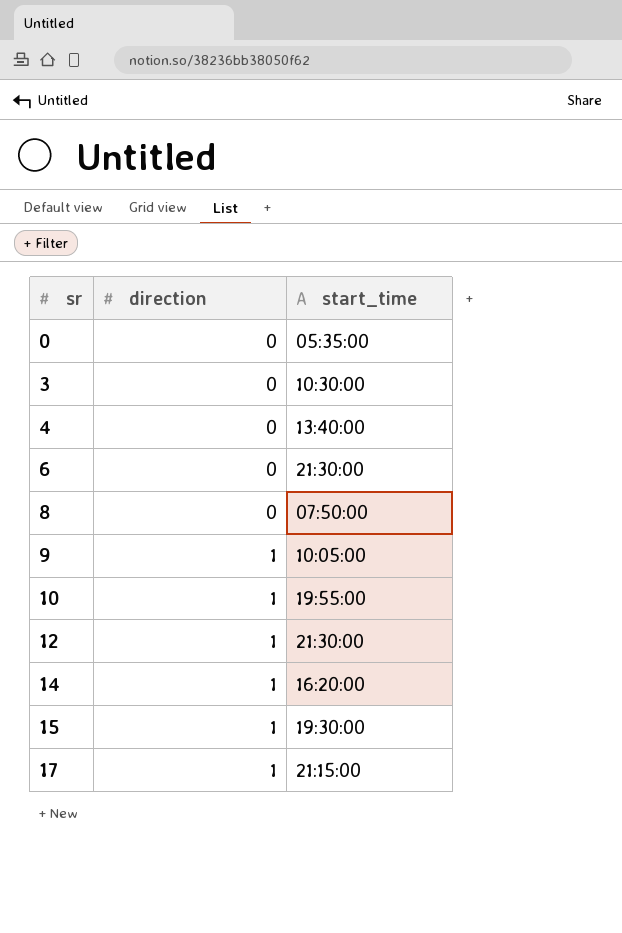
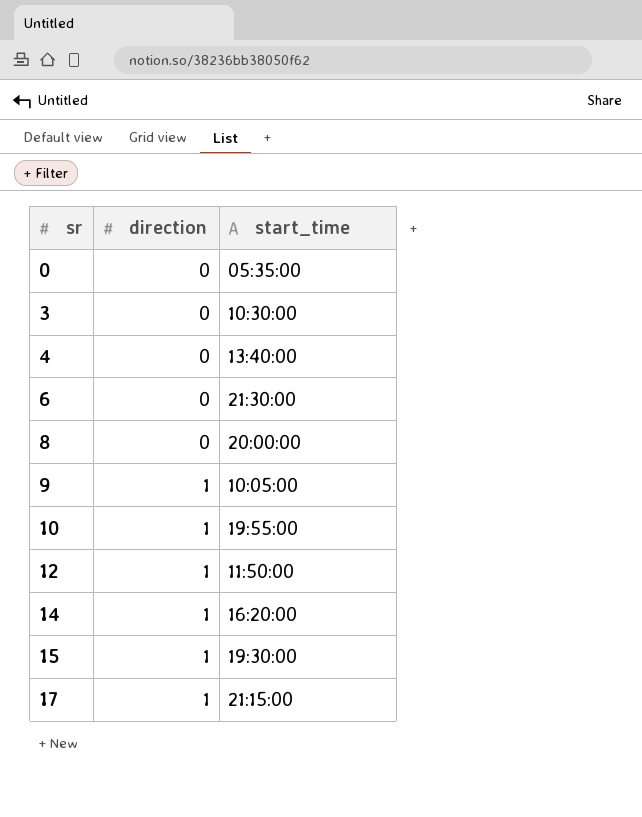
8 | start_time: 07:50:00 -> 20:00:00
12 | start_time: 21:30:00 -> 11:50:00

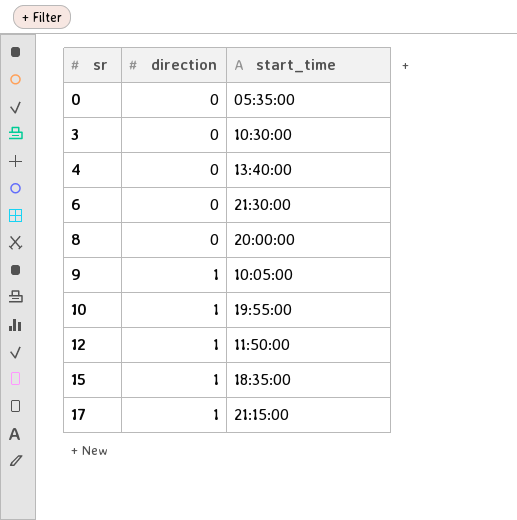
row 14: 1 | 16:20:00 -> none
15 | start_time: 19:30:00 -> 18:35:00

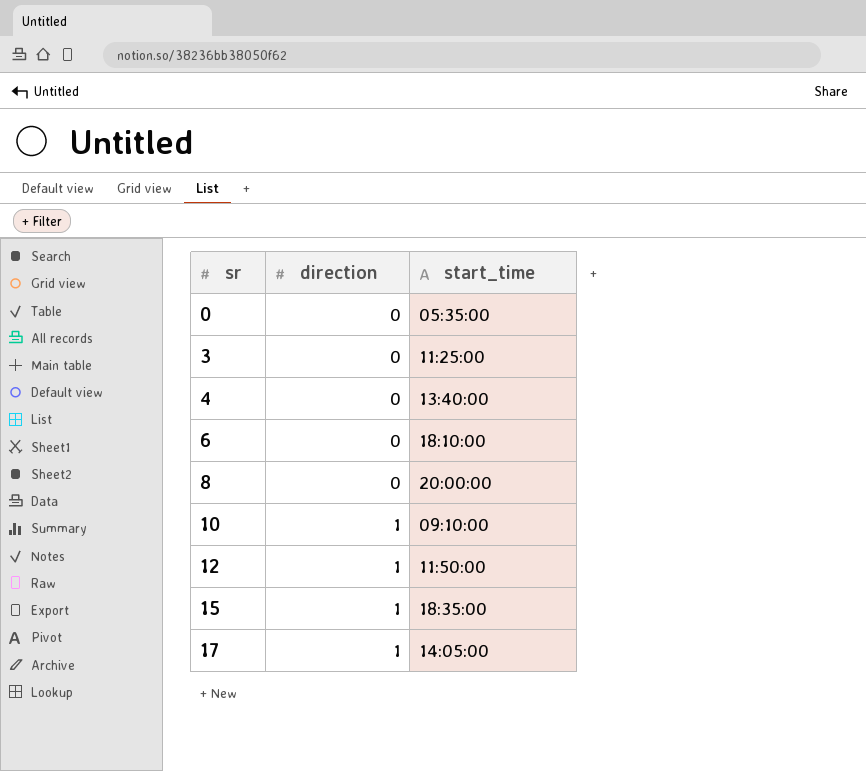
row 9: 1 | 10:05:00 -> none
3 | start_time: 10:30:00 -> 11:25:00
6 | start_time: 21:30:00 -> 18:10:00
10 | start_time: 19:55:00 -> 09:10:00
17 | start_time: 21:15:00 -> 14:05:00

